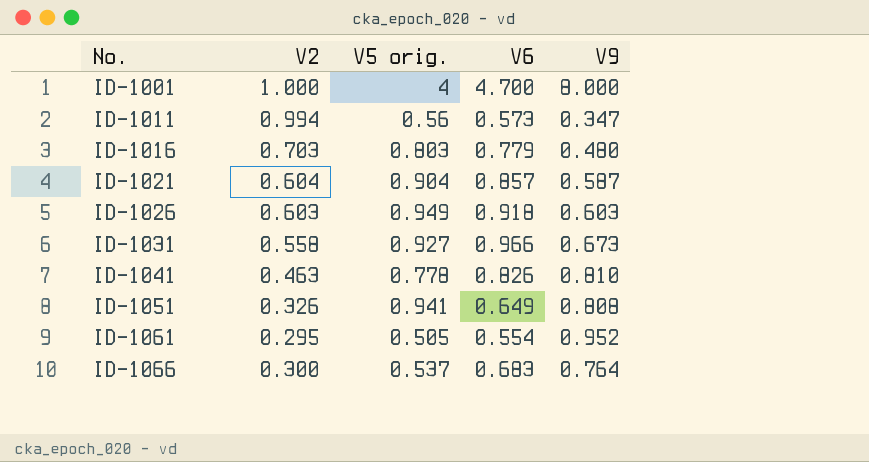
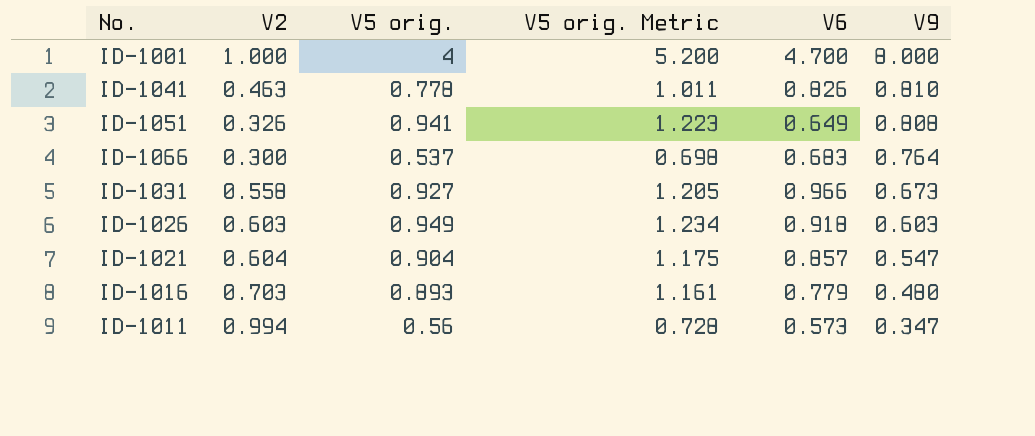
row order: No. ascending -> V9 descending
column V5 orig. Metric | formula: none -> [V5 orig.] * 1.3
row ID-1061: 0.295 | 0.505 | 0.554 | 0.952 -> none
ID-1021 | V9: 0.587 -> 0.547
ID-1016 | V5 orig.: 0.803 -> 0.893

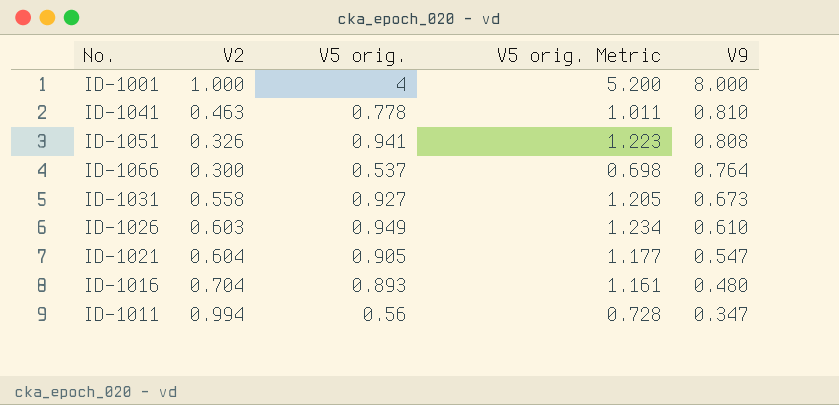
column V6 | position: 5 -> none
ID-1026 | V9: 0.603 -> 0.610
ID-1021 | V5 orig.: 0.904 -> 0.905
ID-1021 | V5 orig. Metric: 1.175 -> 1.177
ID-1016 | V2: 0.703 -> 0.704

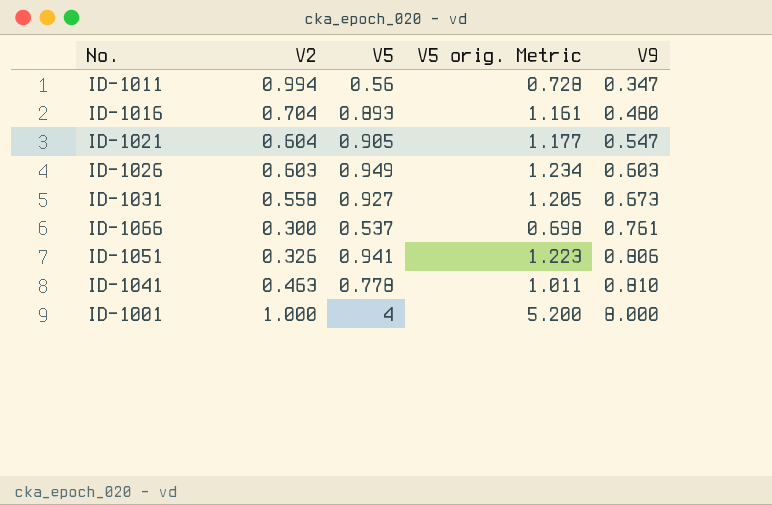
row order: V9 descending -> V9 ascending
column name: V5 orig. -> V5
ID-1026 | V9: 0.610 -> 0.603
ID-1066 | V9: 0.764 -> 0.761
ID-1051 | V9: 0.808 -> 0.806

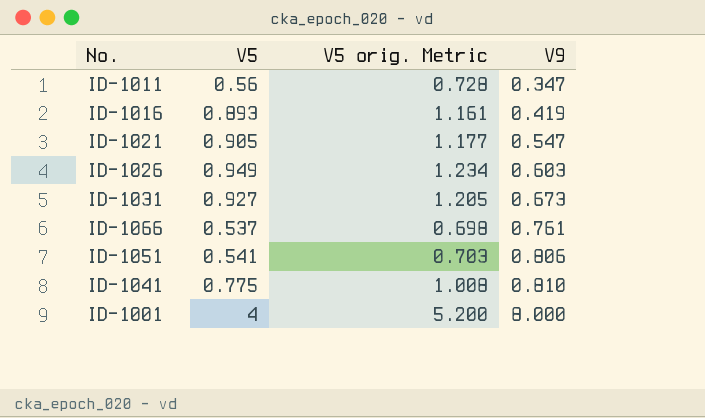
column V2 | position: 2 -> none
ID-1016 | V9: 0.480 -> 0.419
ID-1051 | V5: 0.941 -> 0.541
ID-1051 | V5 orig. Metric: 1.223 -> 0.703
ID-1041 | V5: 0.778 -> 0.775
ID-1041 | V5 orig. Metric: 1.011 -> 1.008

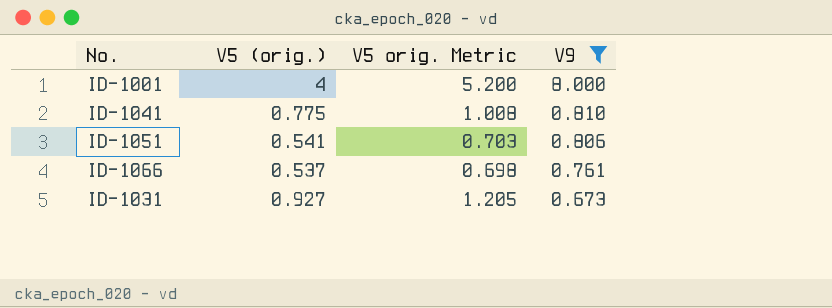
filter: none -> V9 >= 0.673
row order: V9 ascending -> V9 descending
column name: V5 -> V5 (orig.)

